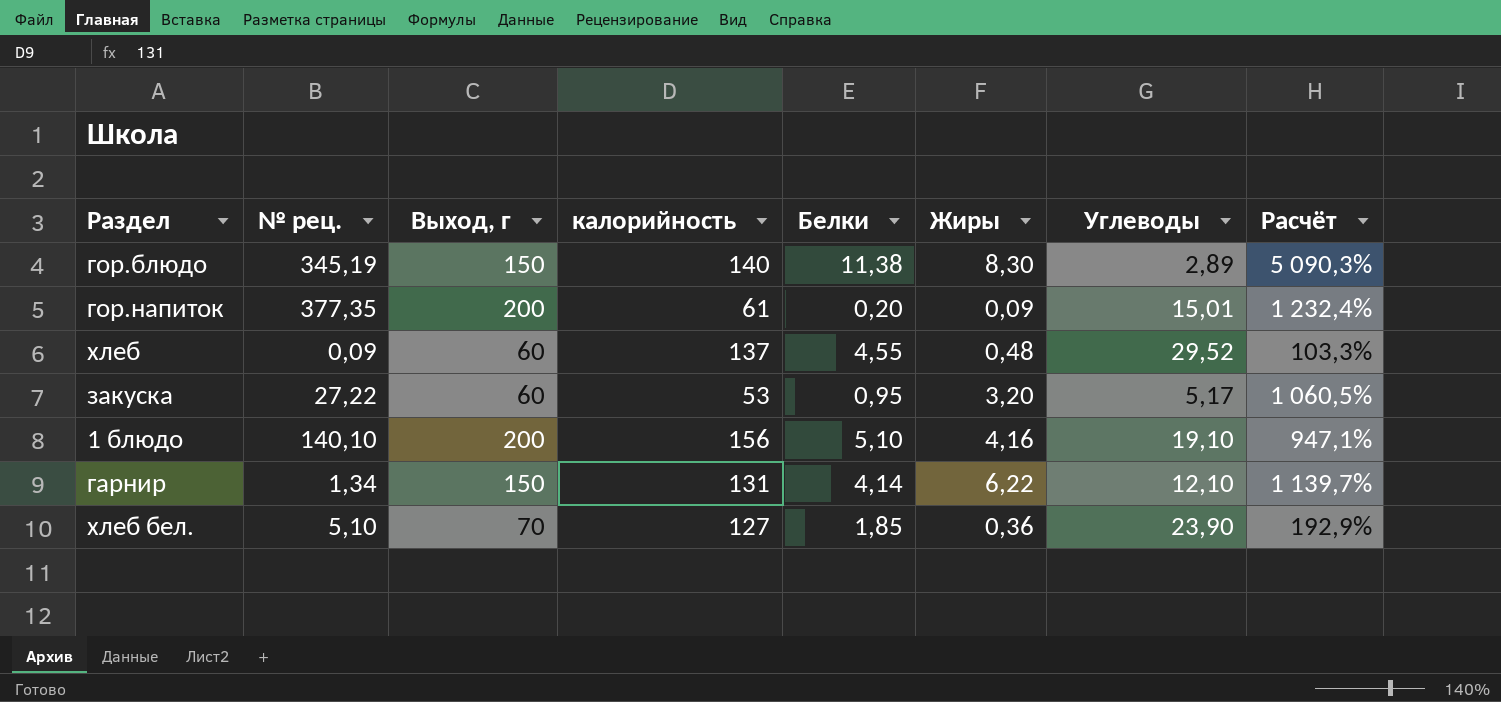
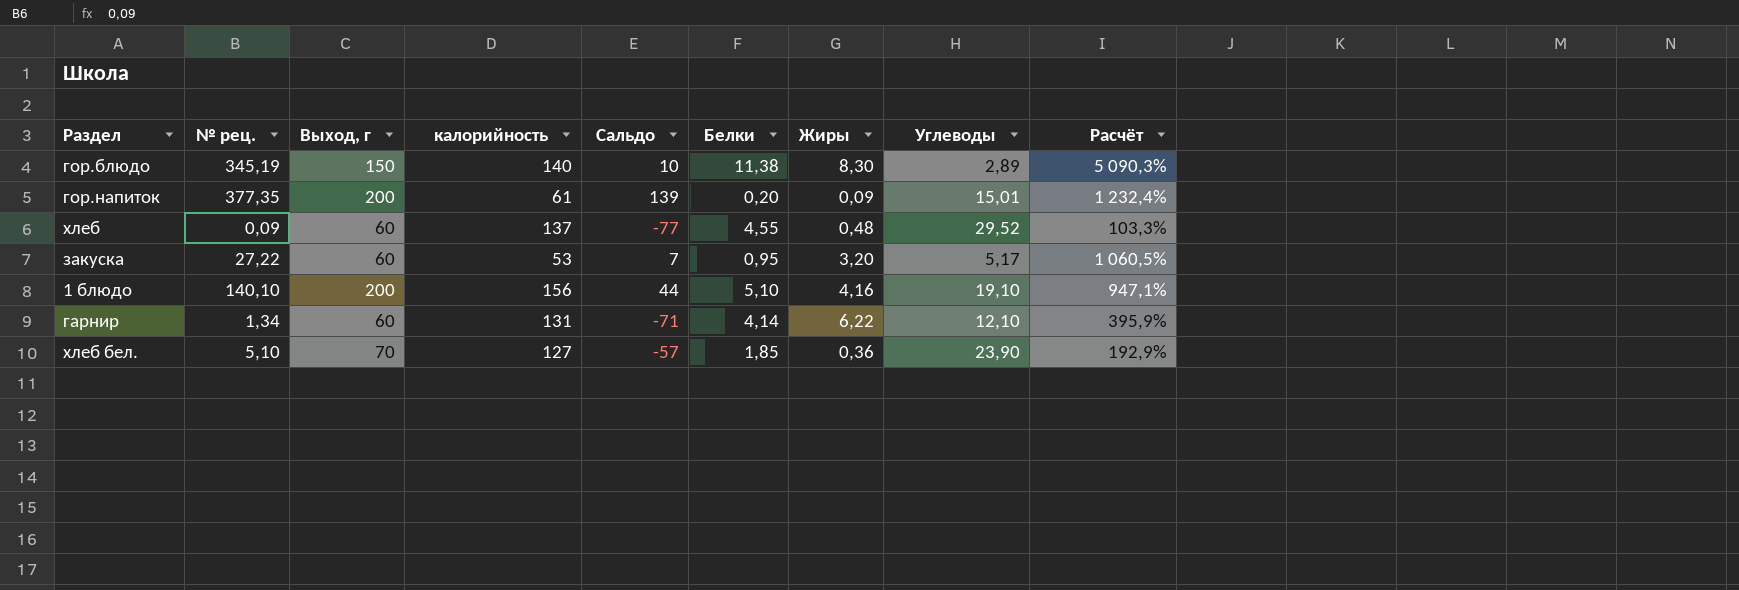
column Сальдо | formula: none -> [Выход, г] - [калорийность]
гарнир | Выход, г: 150 -> 60
гарнир | Расчёт: 1 139,7% -> 395,9%

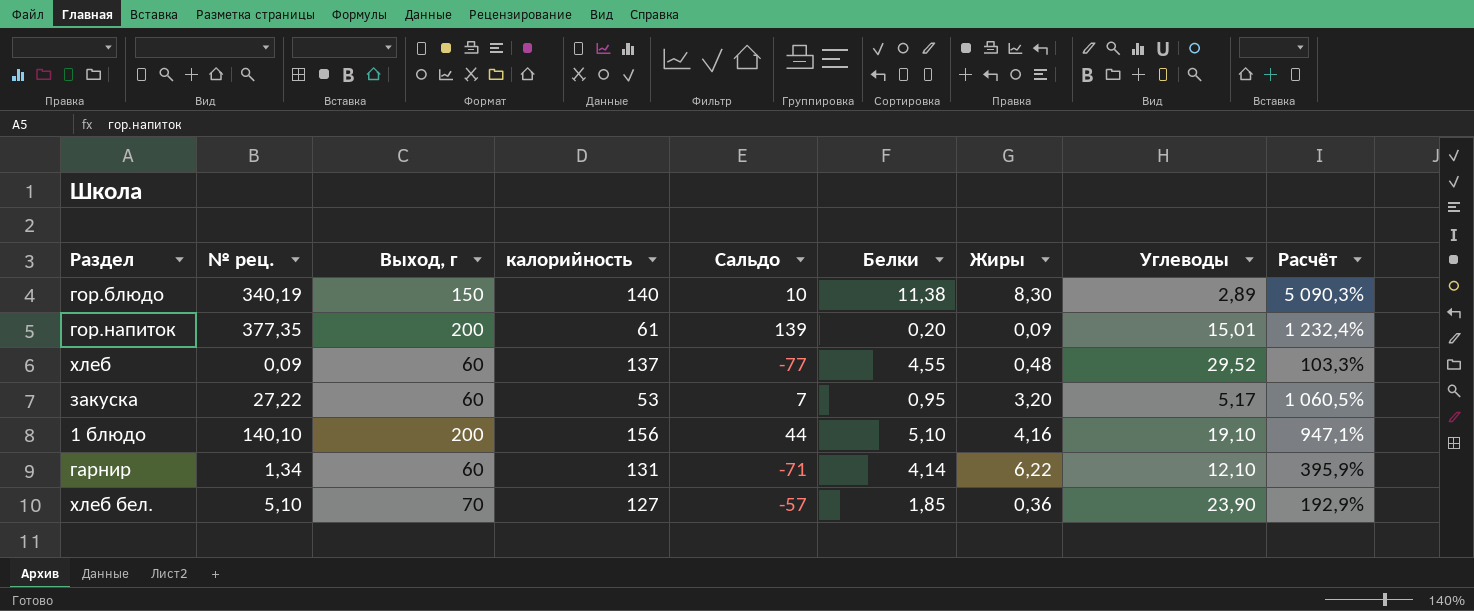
гор.блюдо | № рец.: 345,19 -> 340,19

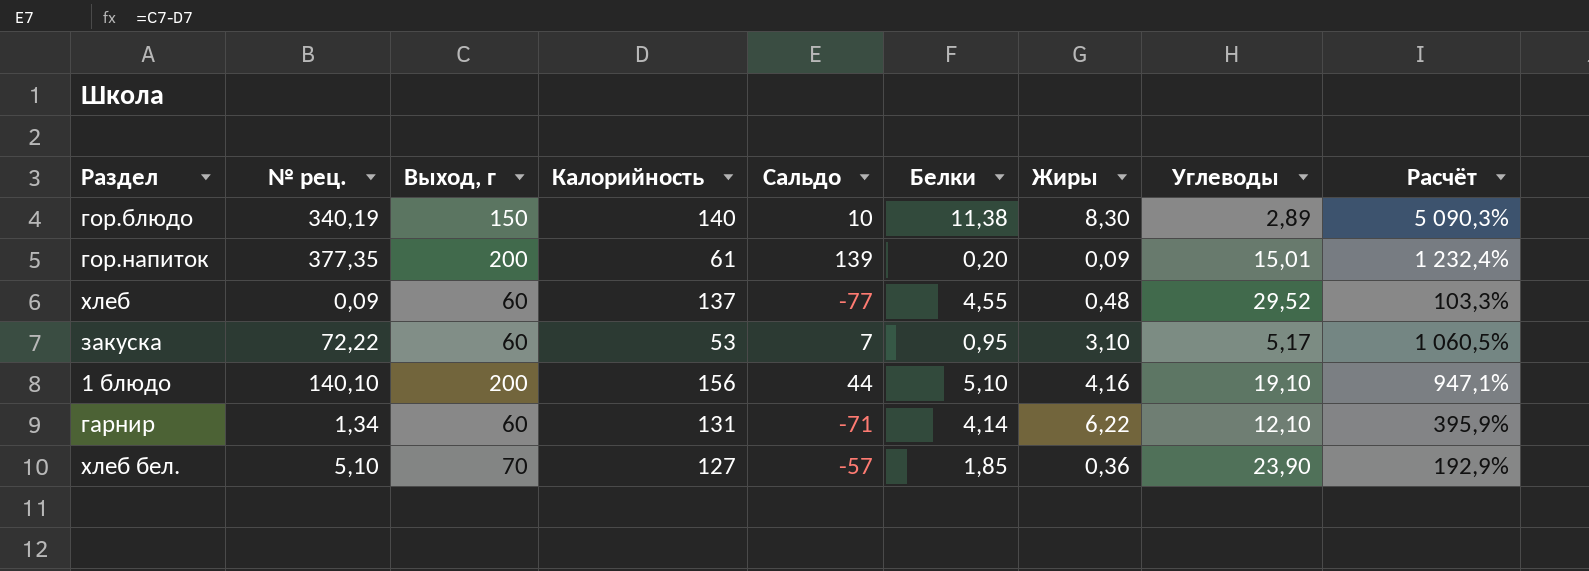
column name: калорийность -> Калорийность
закуска | № рец.: 27,22 -> 72,22
закуска | Жиры: 3,20 -> 3,10

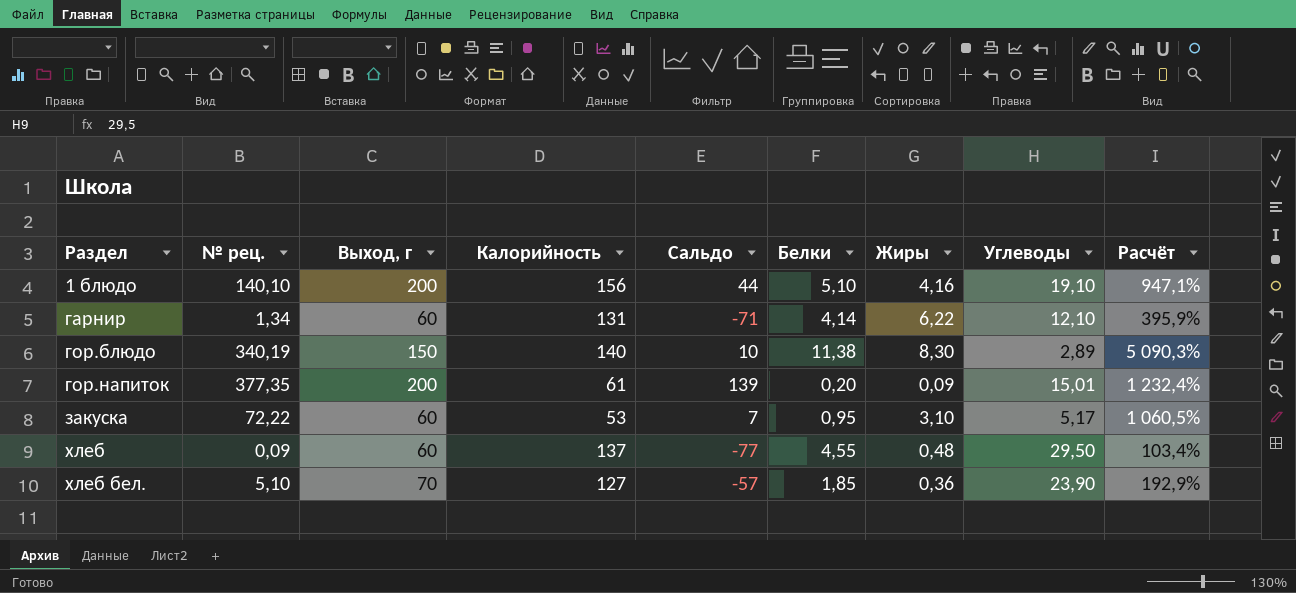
row order: none -> Раздел ascending
хлеб | Углеводы: 29,52 -> 29,50
хлеб | Расчёт: 103,3% -> 103,4%

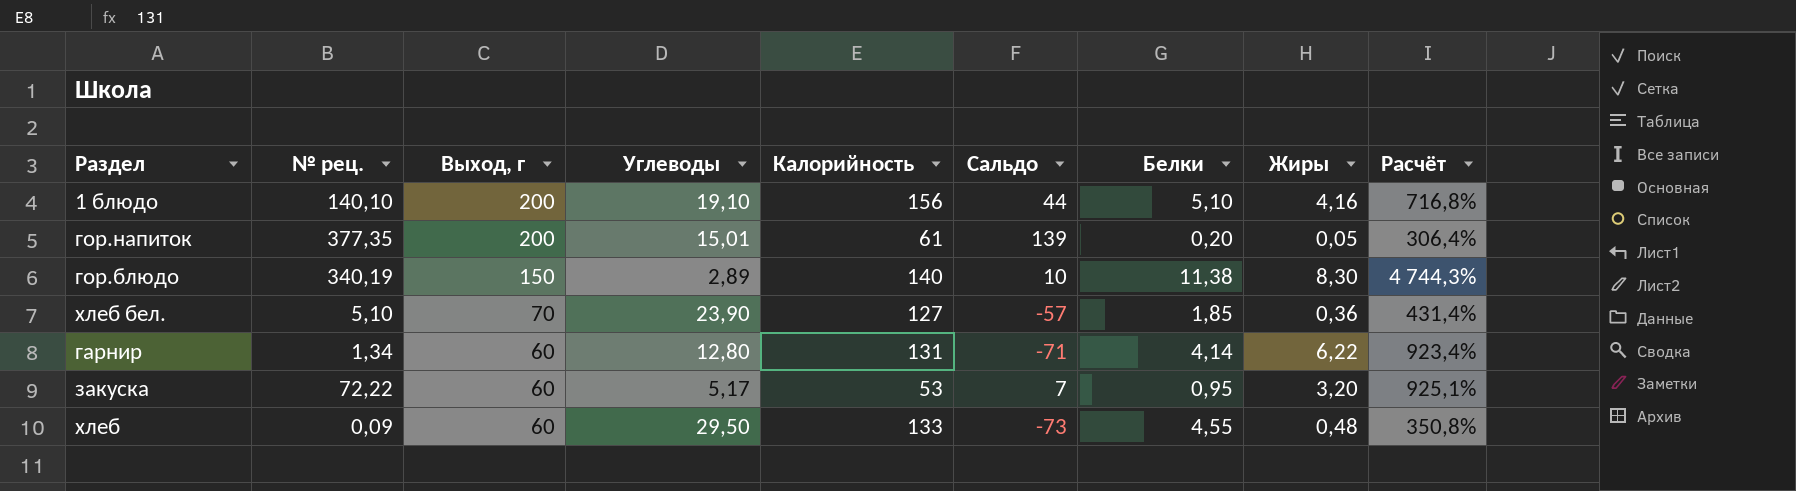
row order: Раздел ascending -> Выход, г descending
column Углеводы | position: 8 -> 4
column Расчёт | formula: ([Выход, г] - [Углеводы]) / [Углеводы] -> ([Калорийность] - [Углеводы]) / [Углеводы]
гор.напиток | Жиры: 0,09 -> 0,05
гарнир | Углеводы: 12,10 -> 12,80
закуска | Жиры: 3,10 -> 3,20
хлеб | Калорийность: 137 -> 133
хлеб | Сальдо: -77 -> -73

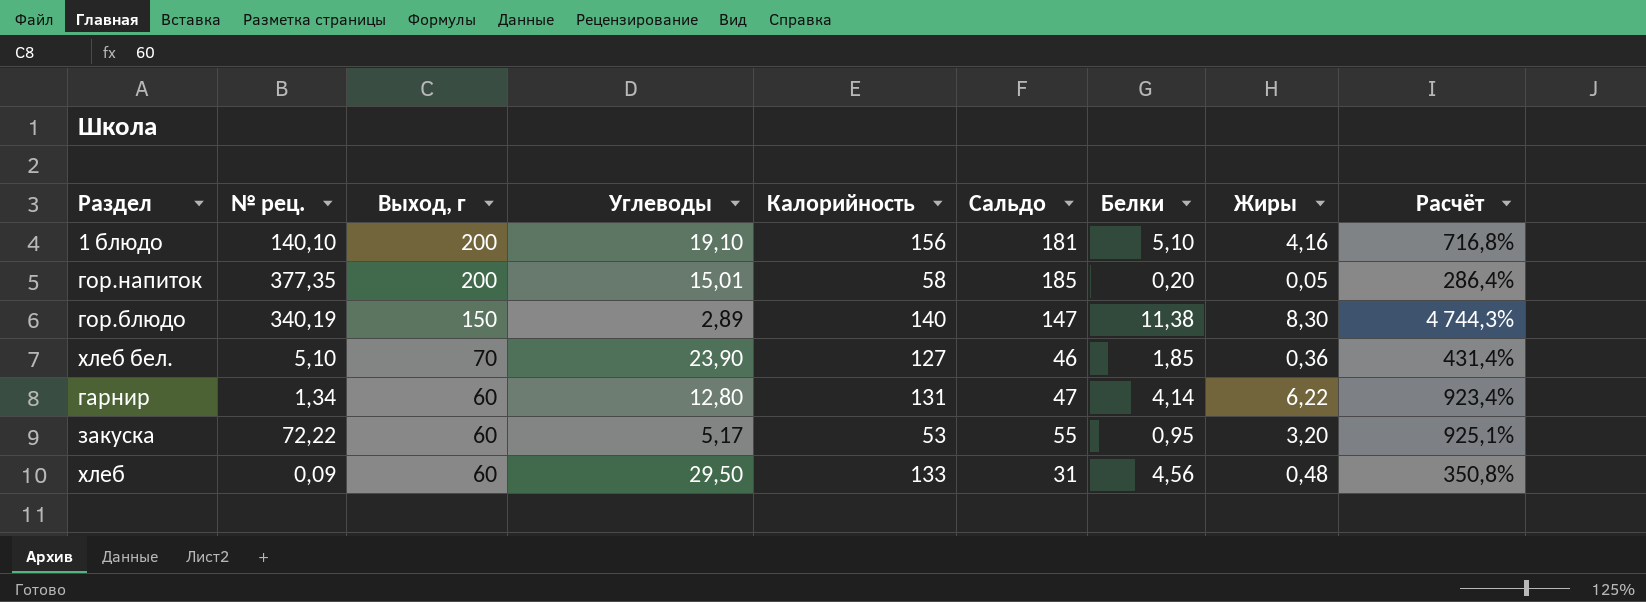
column Сальдо | formula: [Выход, г] - [Калорийность] -> [Выход, г] - [Углеводы]
гор.напиток | Калорийность: 61 -> 58
гор.напиток | Расчёт: 306,4% -> 286,4%
хлеб | Белки: 4,55 -> 4,56

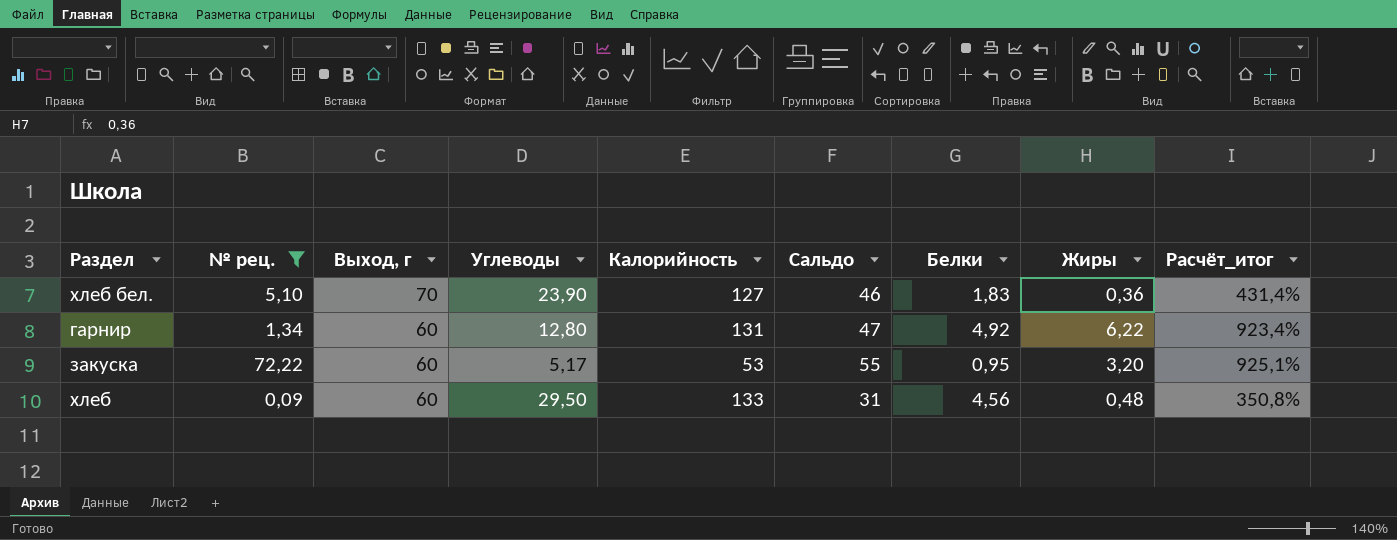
filter: none -> № рец. <= 72,22
column name: Расчёт -> Расчёт_итог
хлеб бел. | Белки: 1,85 -> 1,83
гарнир | Белки: 4,14 -> 4,92

